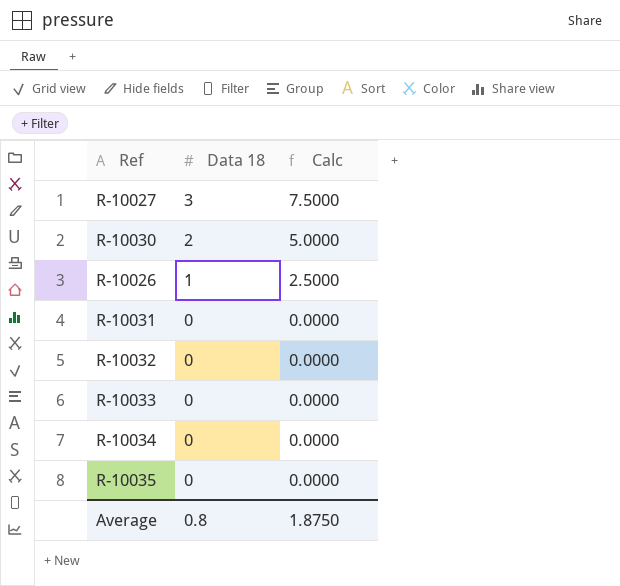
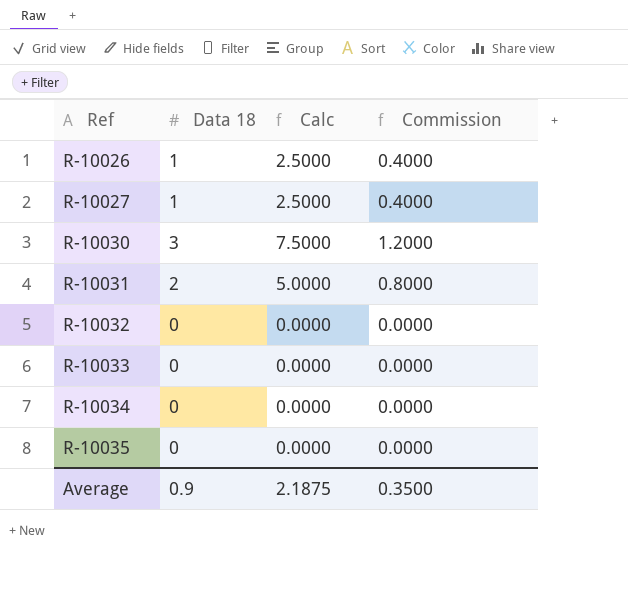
row order: Data 18 descending -> Ref ascending
column Commission | formula: none -> [Data 18] * 0.4
R-10027 | Data 18: 3 -> 1
R-10027 | Calc: 7.5000 -> 2.5000
R-10030 | Data 18: 2 -> 3
R-10030 | Calc: 5.0000 -> 7.5000
R-10031 | Data 18: 0 -> 2
R-10031 | Calc: 0.0000 -> 5.0000
Average | Data 18: 0.8 -> 0.9
Average | Calc: 1.8750 -> 2.1875

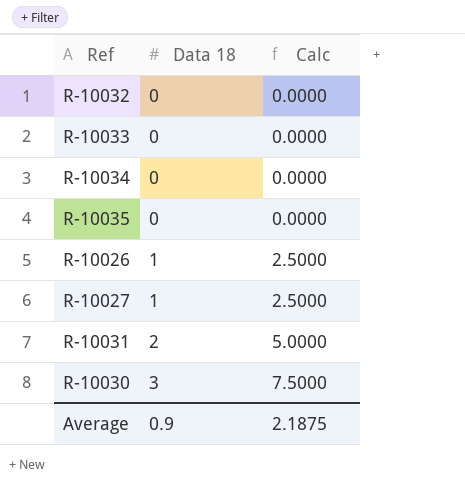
row order: Ref ascending -> Data 18 ascending
column Commission | formula: [Data 18] * 0.4 -> none

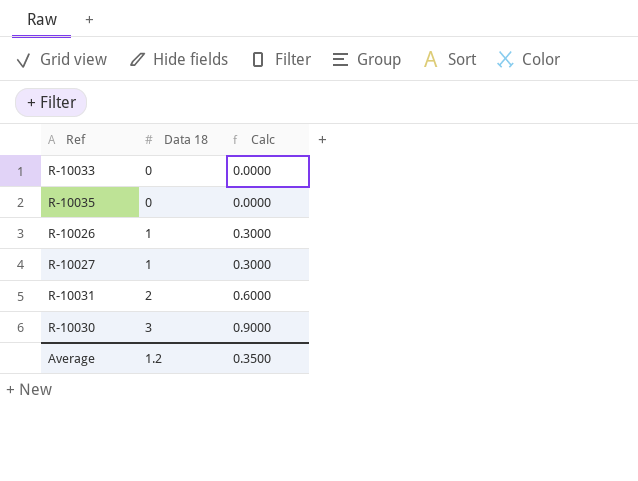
column Calc | formula: [Data 18] * 2.5 -> [Data 18] * 0.3
row R-10032: 0 | 0.0000 -> none
row R-10034: 0 | 0.0000 -> none
Average | Data 18: 0.9 -> 1.2
Average | Calc: 2.1875 -> 0.3500

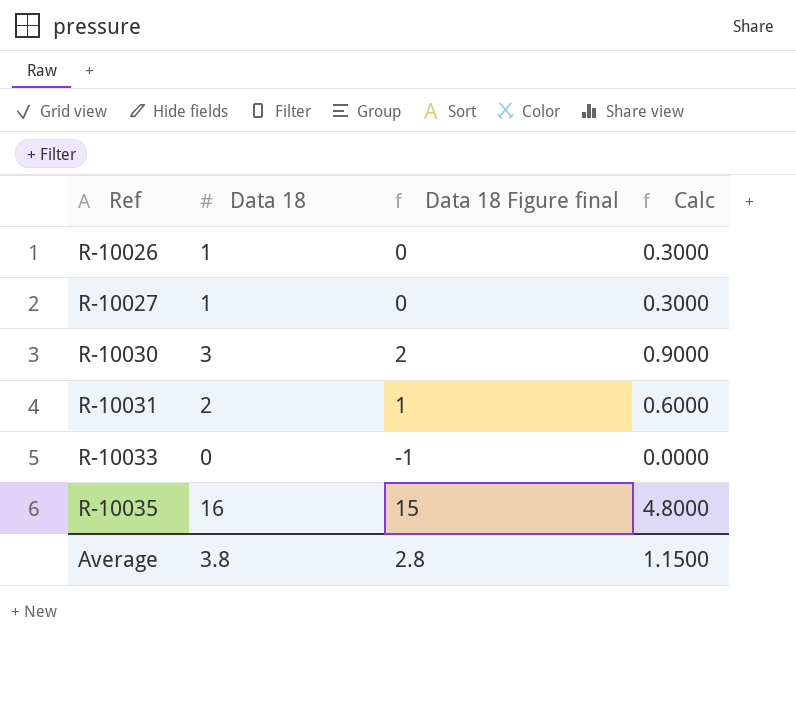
row order: Data 18 ascending -> Ref ascending
column Data 18 Figure final | formula: none -> [Data 18] - 1
R-10035 | Data 18: 0 -> 16
R-10035 | Calc: 0.0000 -> 4.8000
Average | Data 18: 1.2 -> 3.8
Average | Calc: 0.3500 -> 1.1500

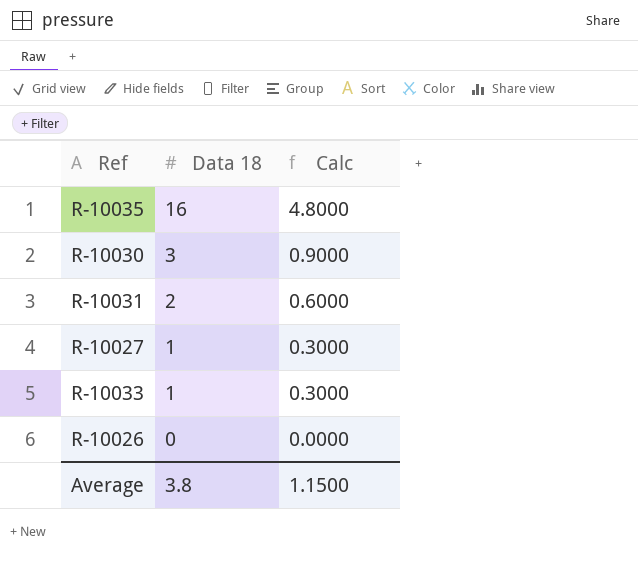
row order: Ref ascending -> Data 18 descending
column Data 18 Figure final | formula: [Data 18] - 1 -> none
R-10033 | Data 18: 0 -> 1
R-10033 | Calc: 0.0000 -> 0.3000
R-10026 | Data 18: 1 -> 0
R-10026 | Calc: 0.3000 -> 0.0000

